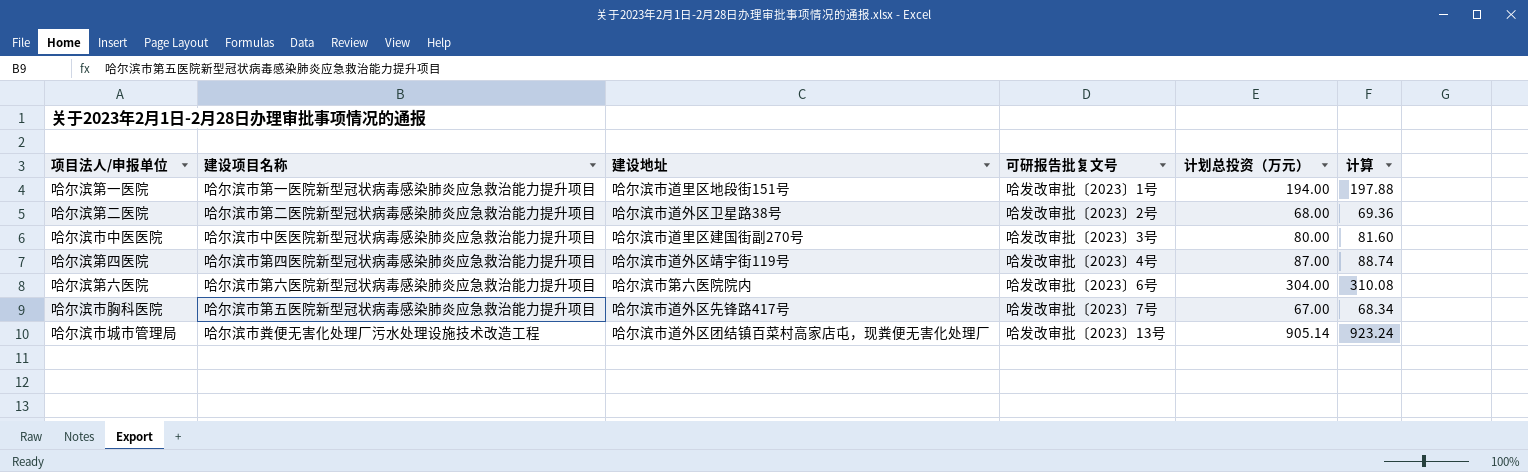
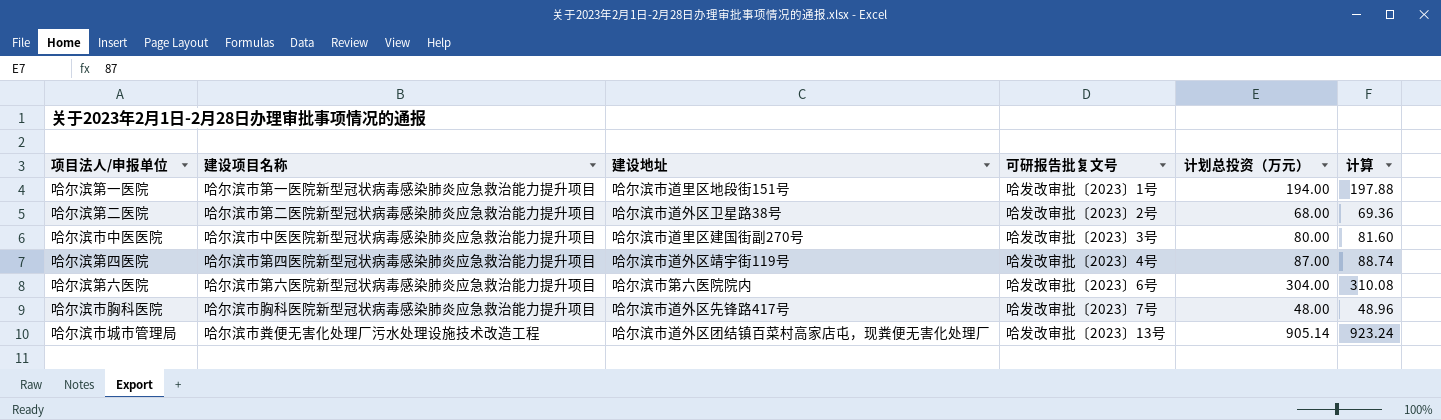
哈尔滨市胸科医院 | 建设项目名称: 哈尔滨市第五医院新型冠状病毒感染肺炎应急救治能力提升项目 -> 哈尔滨市胸科医院新型冠状病毒感染肺炎应急救治能力提升项目
哈尔滨市胸科医院 | 计划总投资（万元）: 67.00 -> 48.00
哈尔滨市胸科医院 | 计算: 68.34 -> 48.96

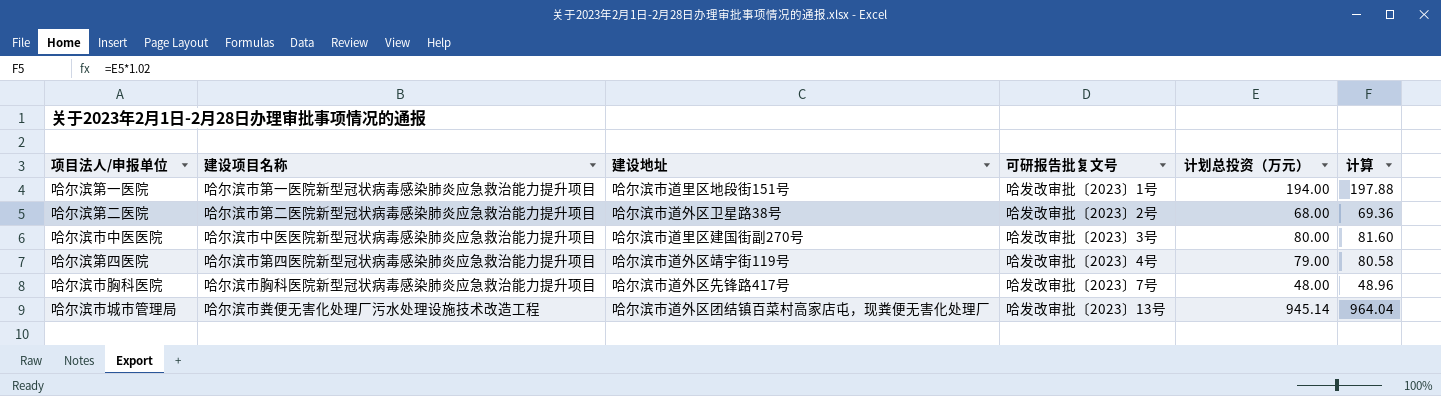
row 哈尔滨第六医院: 哈尔滨市第六医院新型冠状病毒感染肺炎应急救治能力提升项目 | 哈尔滨市第六医院院内 | 哈发改审批〔2023〕6号 | 304.00 | 310.08 -> none
哈尔滨第四医院 | 计划总投资（万元）: 87.00 -> 79.00
哈尔滨第四医院 | 计算: 88.74 -> 80.58
哈尔滨市城市管理局 | 计划总投资（万元）: 905.14 -> 945.14
哈尔滨市城市管理局 | 计算: 923.24 -> 964.04

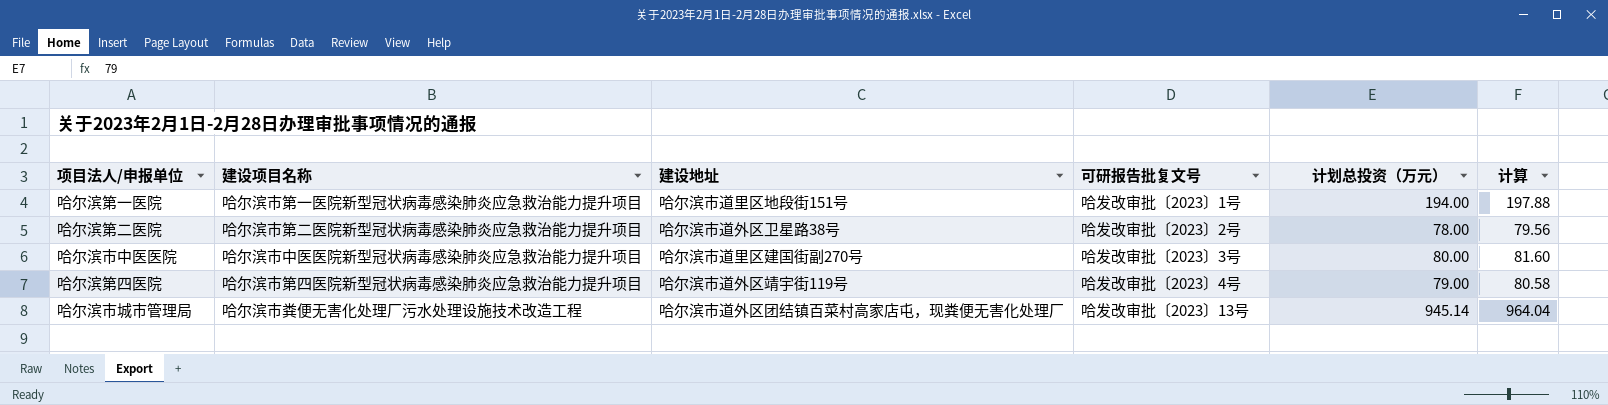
row 哈尔滨市胸科医院: 哈尔滨市胸科医院新型冠状病毒感染肺炎应急救治能力提升项目 | 哈尔滨市道外区先锋路417号 | 哈发改审批〔2023〕7号 | 48.00 | 48.96 -> none
哈尔滨第二医院 | 计划总投资（万元）: 68.00 -> 78.00
哈尔滨第二医院 | 计算: 69.36 -> 79.56

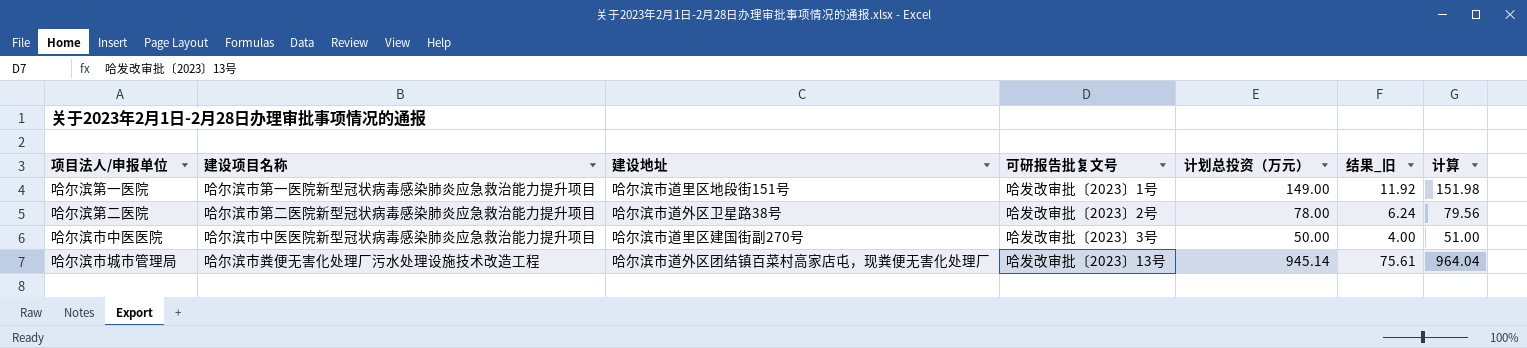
column 结果_旧 | formula: none -> [计划总投资（万元）] * 0.08
row 哈尔滨第四医院: 哈尔滨市第四医院新型冠状病毒感染肺炎应急救治能力提升项目 | 哈尔滨市道外区靖宇街119号 | 哈发改审批〔2023〕4号 | 79.00 | 80.58 -> none
哈尔滨第一医院 | 计划总投资（万元）: 194.00 -> 149.00
哈尔滨第一医院 | 计算: 197.88 -> 151.98
哈尔滨市中医医院 | 计划总投资（万元）: 80.00 -> 50.00
哈尔滨市中医医院 | 计算: 81.60 -> 51.00

